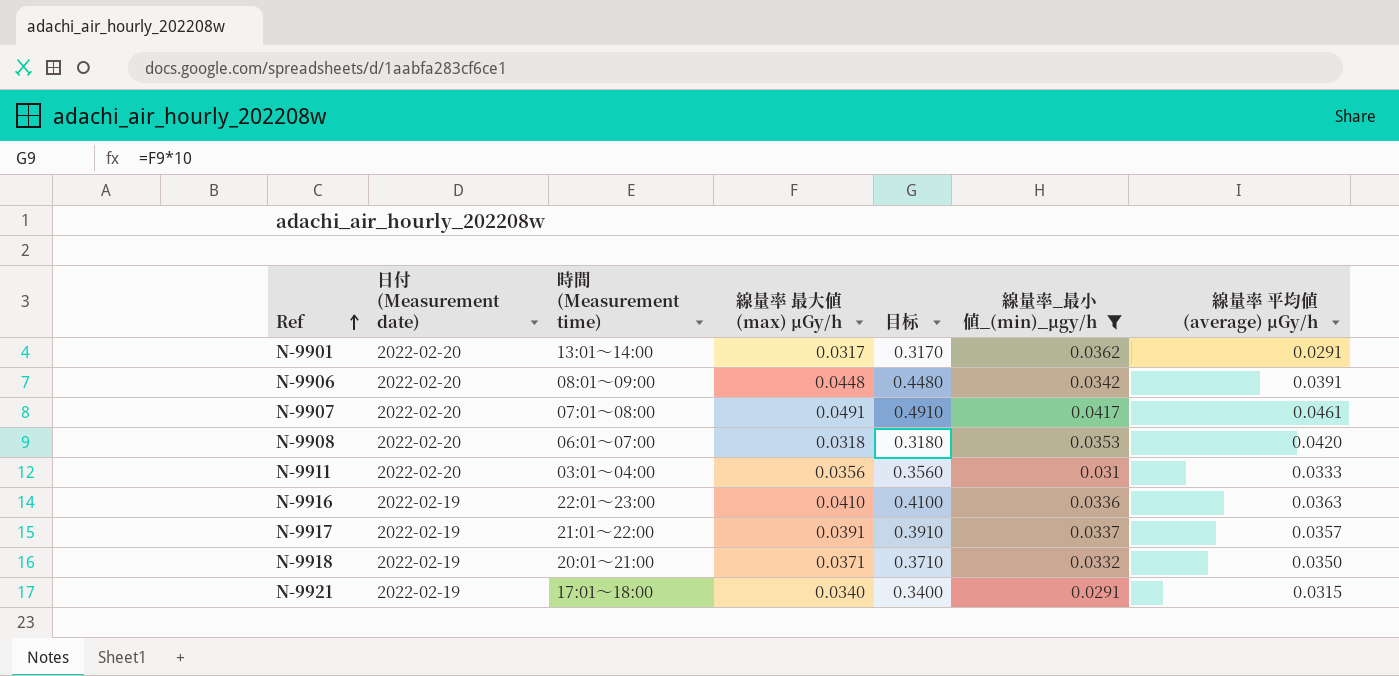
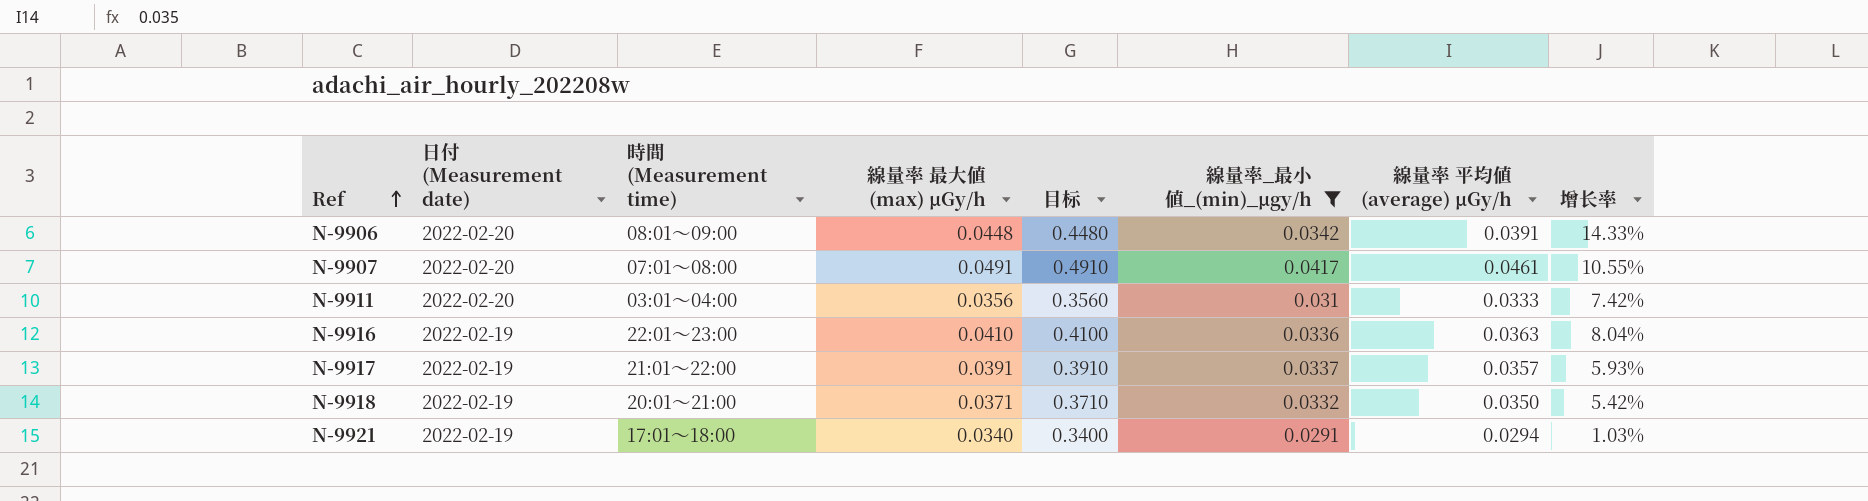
column 增长率 | formula: none -> ([線量率 平均値 (average) μGy/h] - [線量率_最小値_(min)_μgy/h]) / [線量率_最小値_(min)_μgy/h]
row N-9901: 2022-02-20 | 13:01～14:00 | 0.0317 | 0.3170 | 0.0362 | 0.0291 -> none
row N-9908: 2022-02-20 | 06:01～07:00 | 0.0318 | 0.3180 | 0.0353 | 0.0420 -> none
N-9921 | 線量率 平均値 (average) μGy/h: 0.0315 -> 0.0294

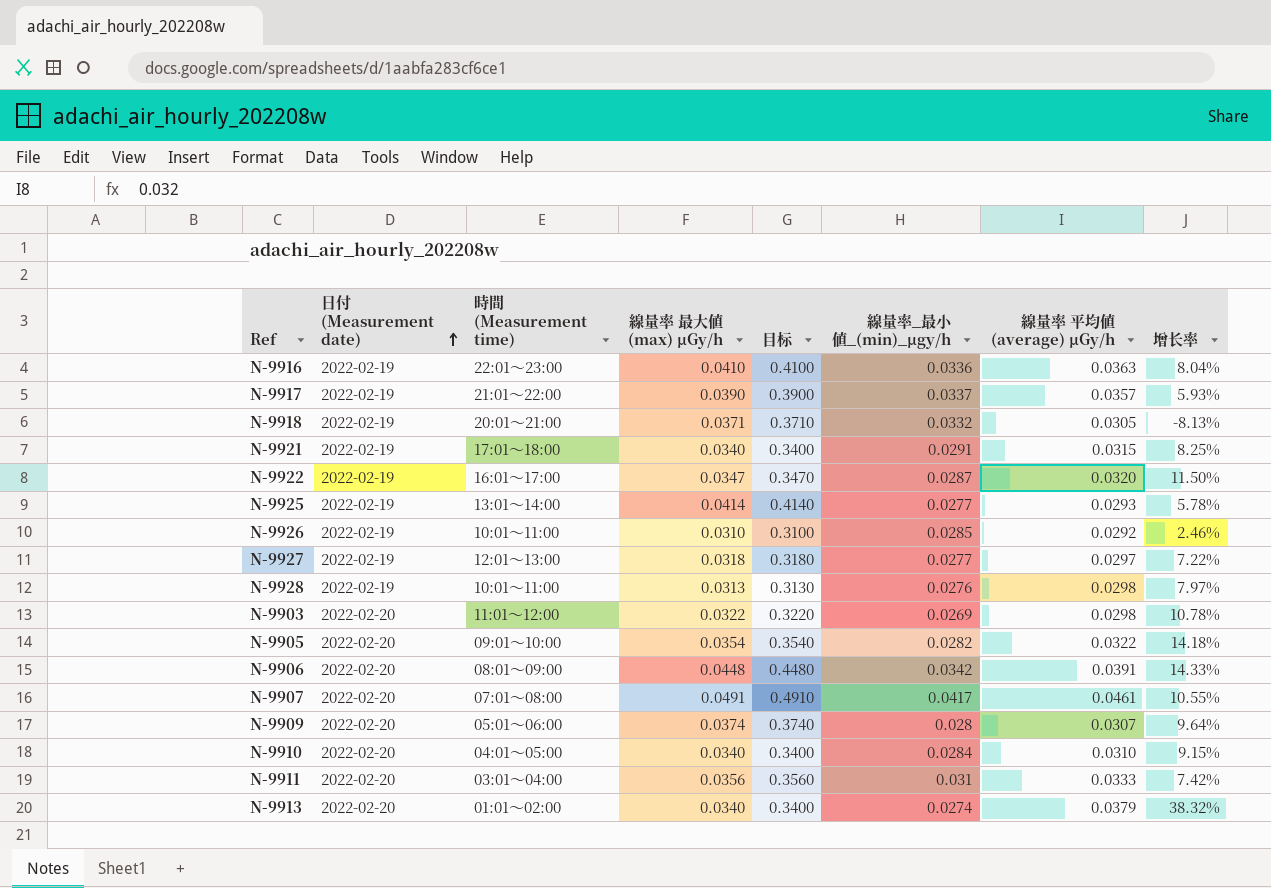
filter: 線量率_最小値_(min)_μgy/h >= 0.0291 -> none
row order: Ref ascending -> 日付 (Measurement date) ascending
N-9917 | 線量率 最大値 (max) μGy/h: 0.0391 -> 0.0390
N-9917 | 目标: 0.3910 -> 0.3900
N-9918 | 線量率 平均値 (average) μGy/h: 0.0350 -> 0.0305
N-9918 | 增长率: 5.42% -> -8.13%
N-9921 | 線量率 平均値 (average) μGy/h: 0.0294 -> 0.0315
N-9921 | 增长率: 1.03% -> 8.25%

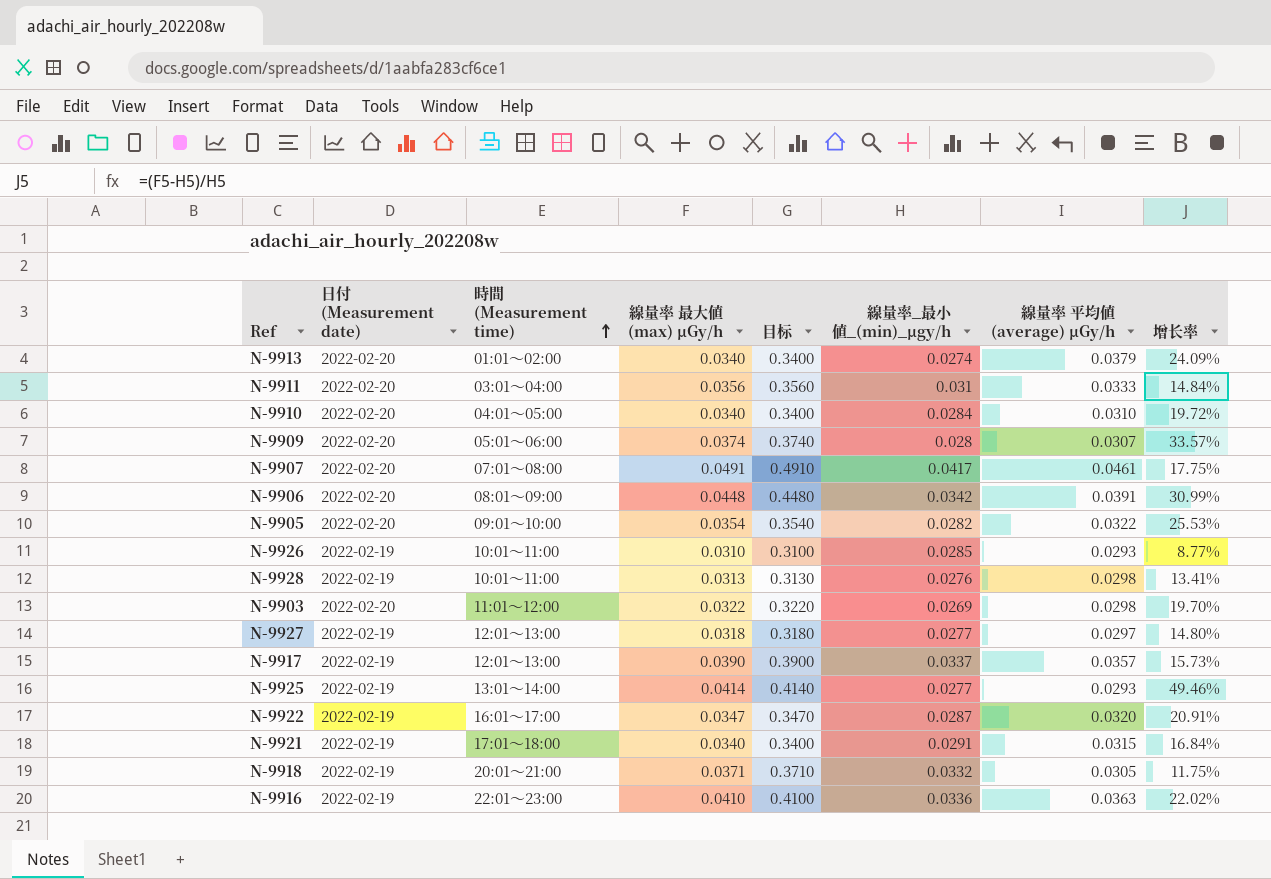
row order: 日付 (Measurement date) ascending -> 時間 (Measurement time) ascending
column 增长率 | formula: ([線量率 平均値 (average) μGy/h] - [線量率_最小値_(min)_μgy/h]) / [線量率_最小値_(min)_μgy/h] -> ([線量率 最大値 (max) μGy/h] - [線量率_最小値_(min)_μgy/h]) / [線量率_最小値_(min)_μgy/h]
N-9926 | 線量率 平均値 (average) μGy/h: 0.0292 -> 0.0293
N-9917 | 時間 (Measurement time): 21:01～22:00 -> 12:01～13:00

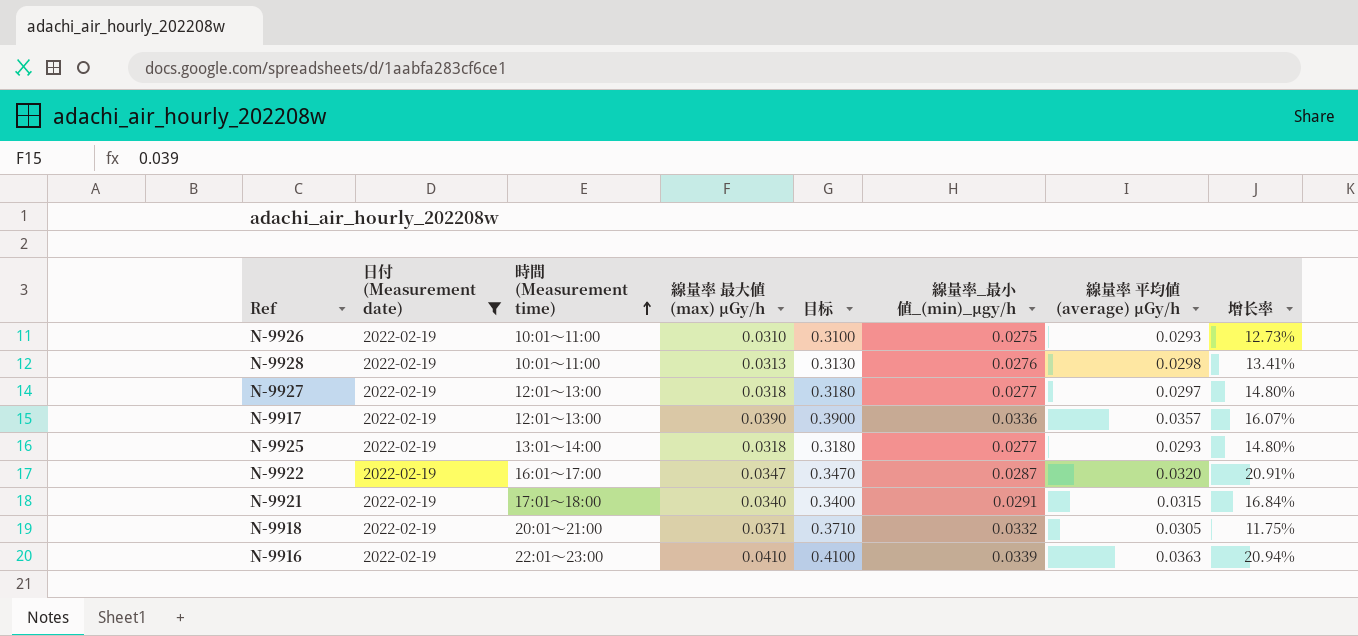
filter: none -> 日付 (Measurement date) = 2022-02-19
N-9926 | 線量率_最小値_(min)_μgy/h: 0.0285 -> 0.0275
N-9926 | 增长率: 8.77% -> 12.73%
N-9917 | 線量率_最小値_(min)_μgy/h: 0.0337 -> 0.0336
N-9917 | 增长率: 15.73% -> 16.07%
N-9925 | 線量率 最大値 (max) μGy/h: 0.0414 -> 0.0318
N-9925 | 目标: 0.4140 -> 0.3180
N-9925 | 增长率: 49.46% -> 14.80%
N-9916 | 線量率_最小値_(min)_μgy/h: 0.0336 -> 0.0339
N-9916 | 增长率: 22.02% -> 20.94%

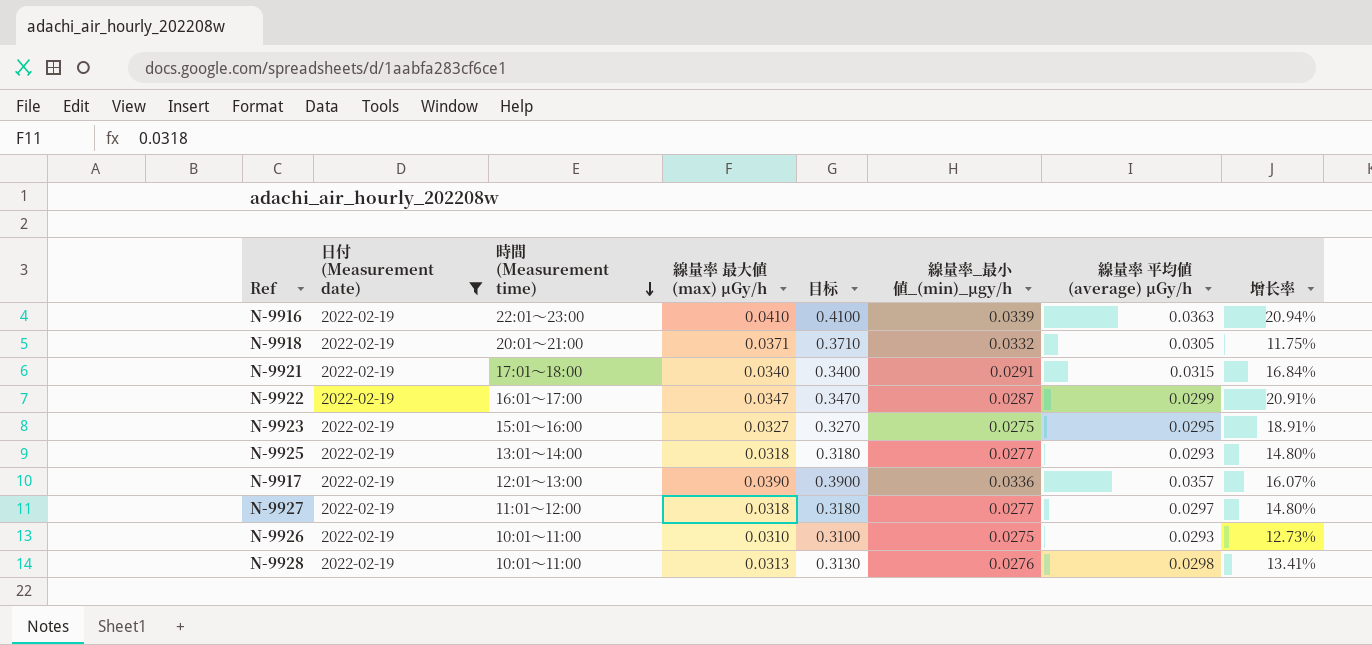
row order: 時間 (Measurement time) ascending -> 時間 (Measurement time) descending
N-9922 | 線量率 平均値 (average) μGy/h: 0.0320 -> 0.0299
row N-9923: none -> 2022-02-19 | 15:01～16:00 | 0.0327 | 0.3270 | 0.0275 | 0.0295 | 18.91%
N-9927 | 時間 (Measurement time): 12:01～13:00 -> 11:01～12:00

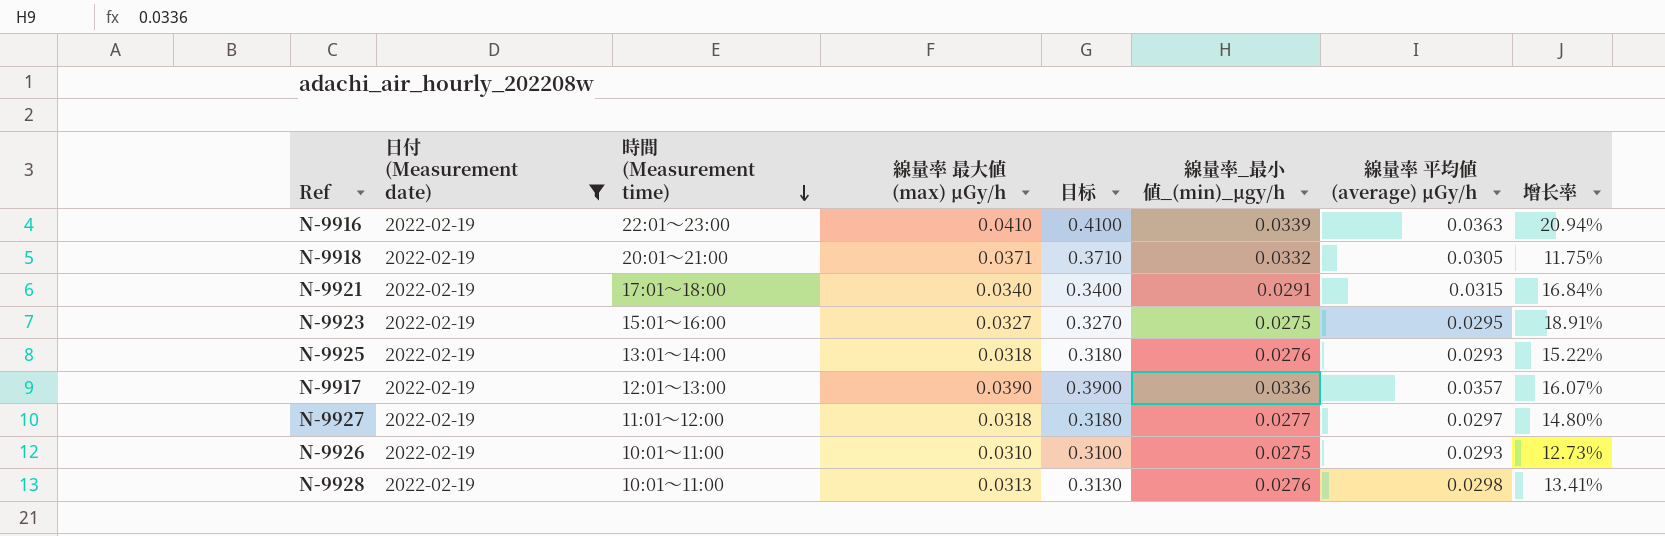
row N-9922: 2022-02-19 | 16:01～17:00 | 0.0347 | 0.3470 | 0.0287 | 0.0299 | 20.91% -> none
N-9925 | 線量率_最小値_(min)_μgy/h: 0.0277 -> 0.0276
N-9925 | 增长率: 14.80% -> 15.22%

